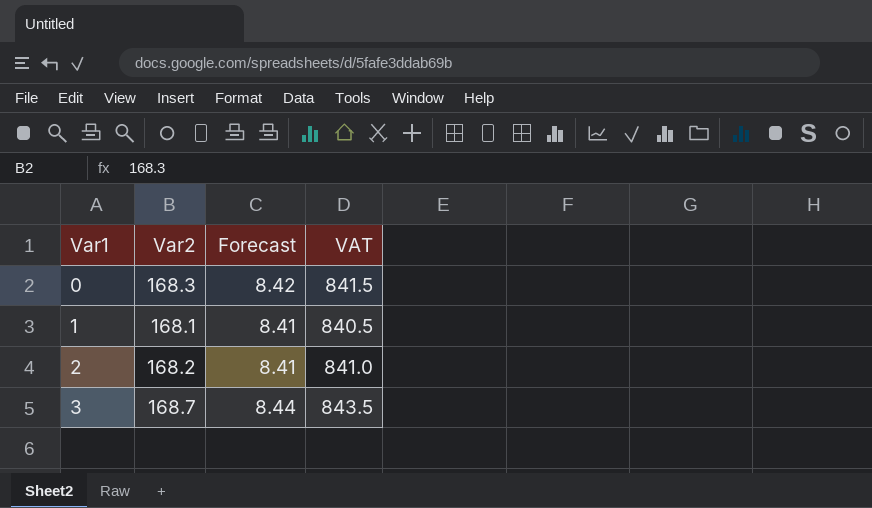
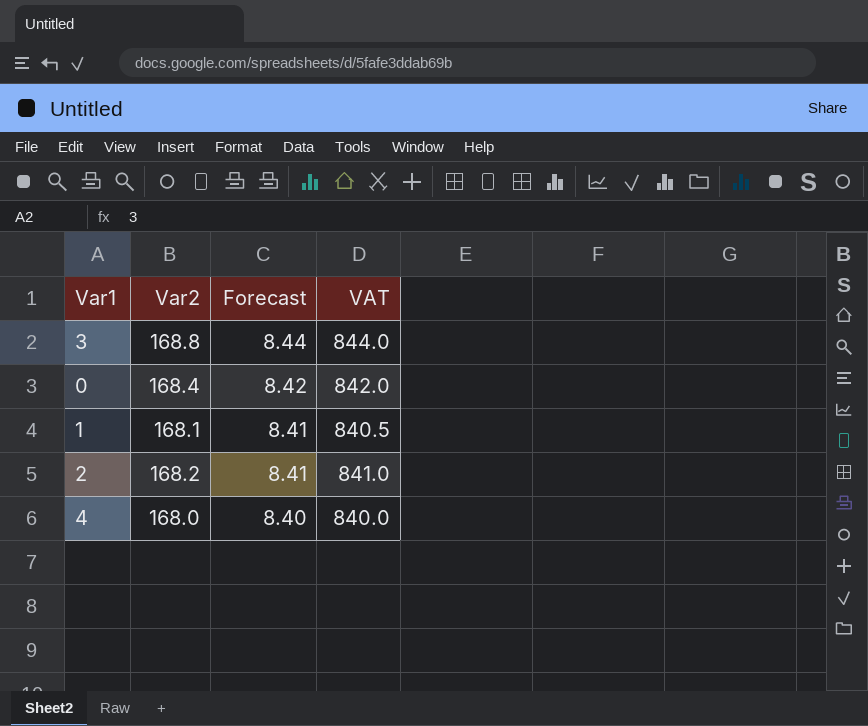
row order: Var1 ascending -> Forecast descending
3 | Var2: 168.7 -> 168.8
3 | VAT: 843.5 -> 844.0
0 | Var2: 168.3 -> 168.4
0 | VAT: 841.5 -> 842.0
row 4: none -> 168.0 | 8.40 | 840.0

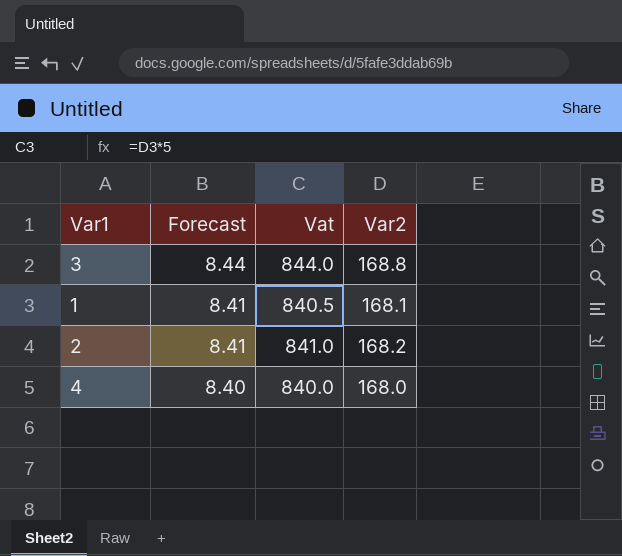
column name: VAT -> Vat
column Var2 | position: 2 -> 4
row 0: 168.4 | 8.42 | 842.0 -> none

